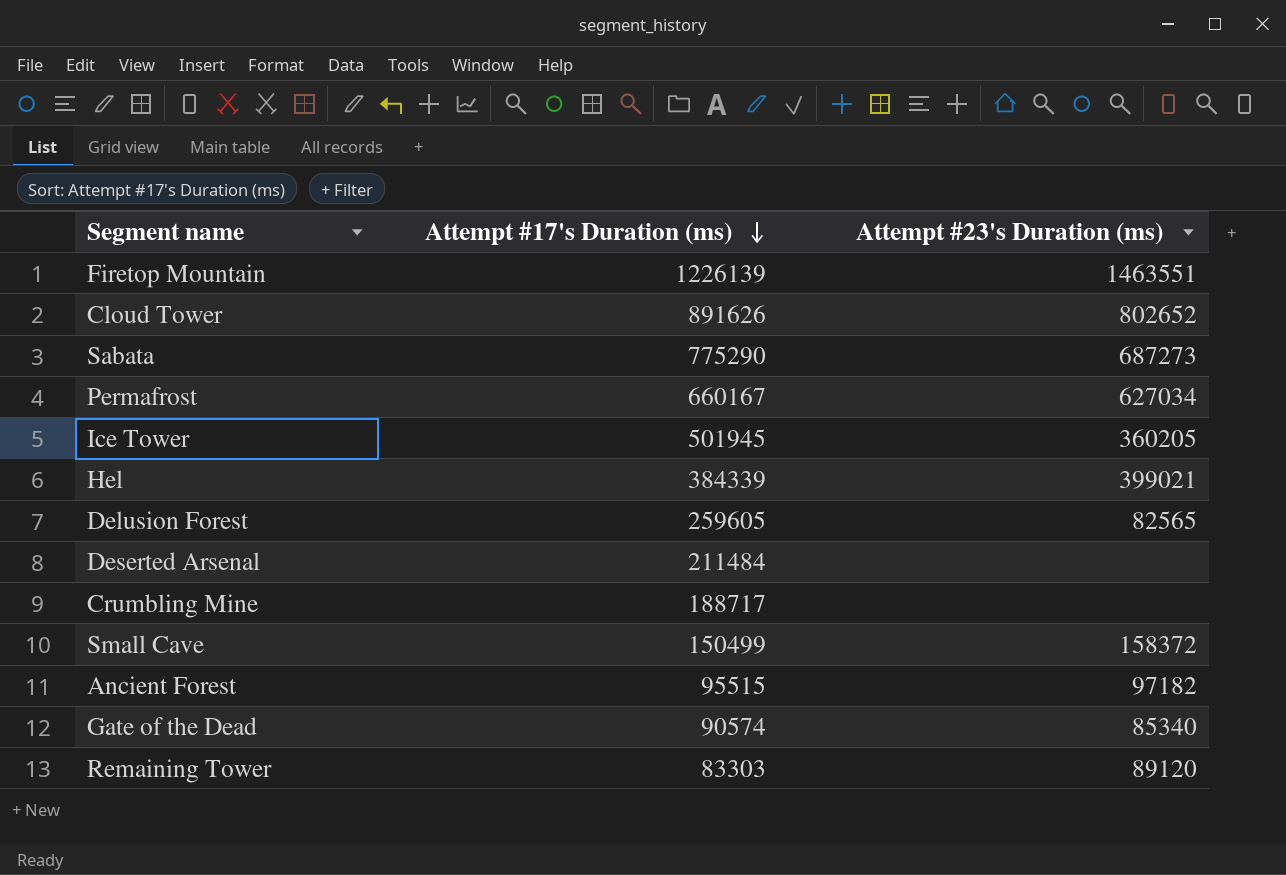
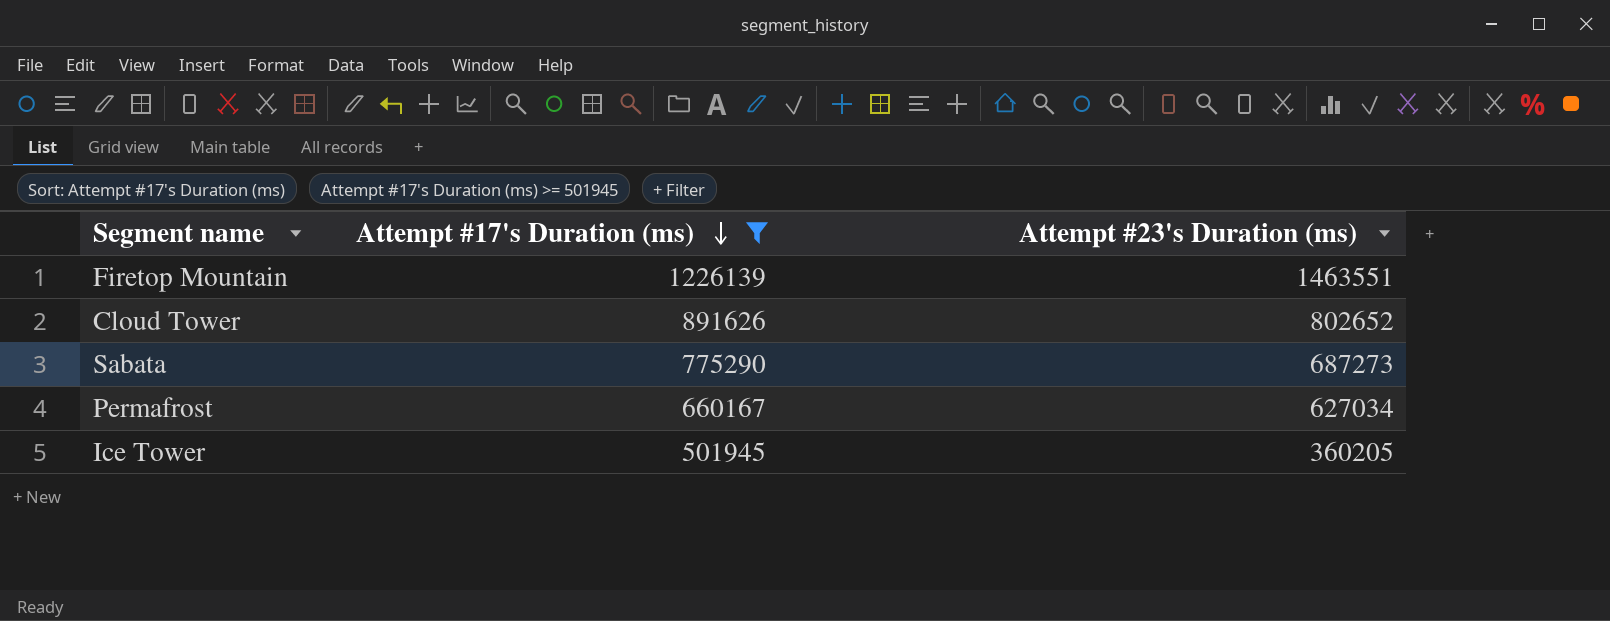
filter: none -> Attempt #17's Duration (ms) >= 501945

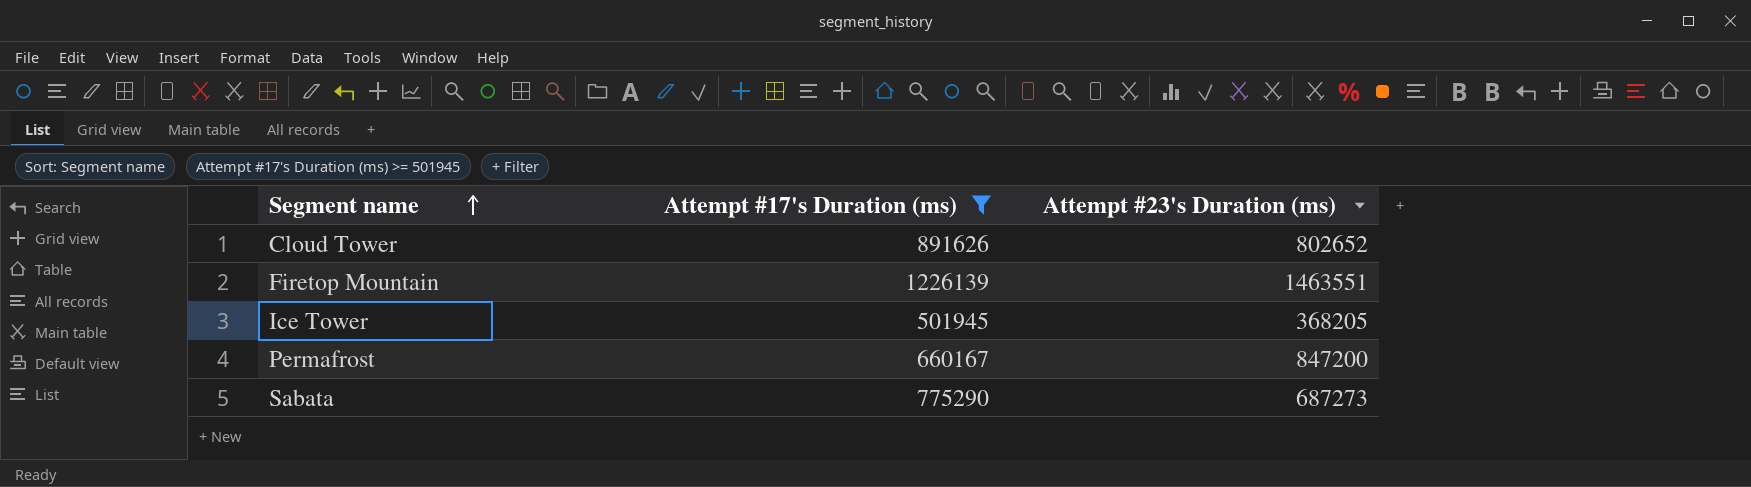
row order: Attempt #17's Duration (ms) descending -> Segment name ascending
Ice Tower | Attempt #23's Duration (ms): 360205 -> 368205
Permafrost | Attempt #23's Duration (ms): 627034 -> 847200

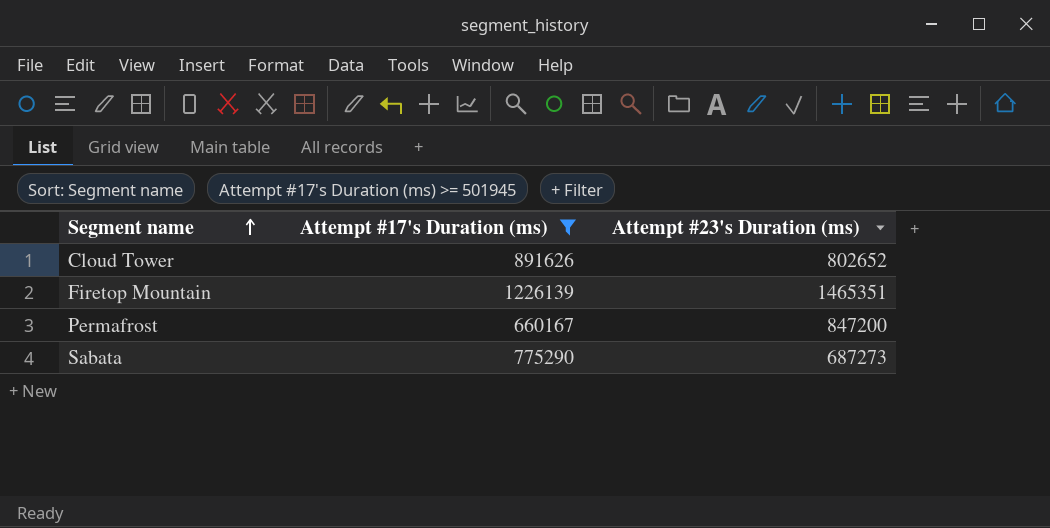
row Ice Tower: 501945 | 368205 -> none
Firetop Mountain | Attempt #23's Duration (ms): 1463551 -> 1465351

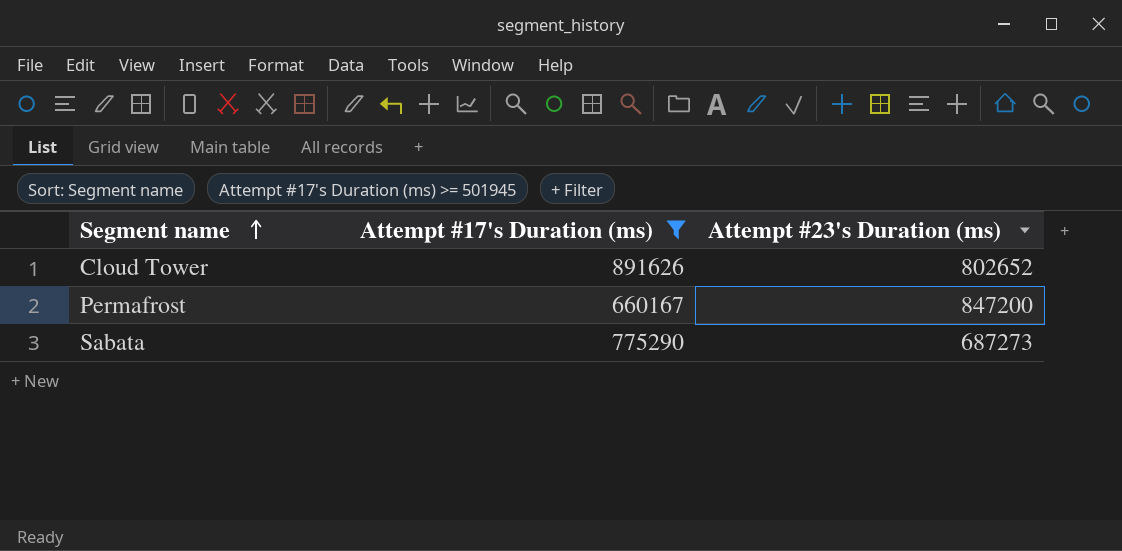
row Firetop Mountain: 1226139 | 1465351 -> none

